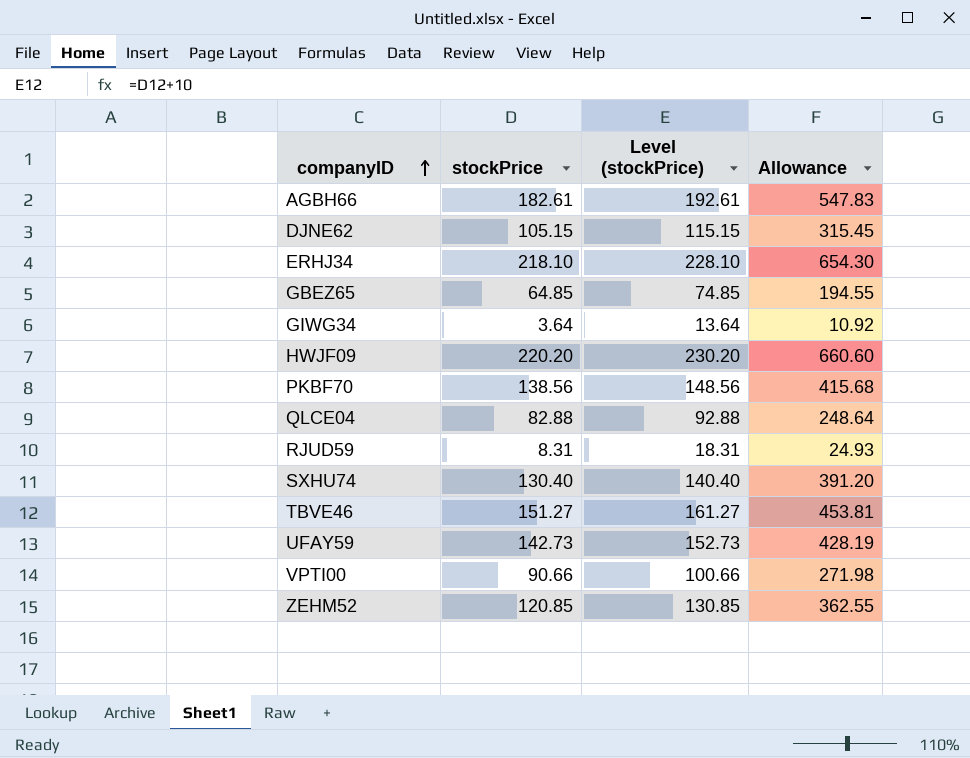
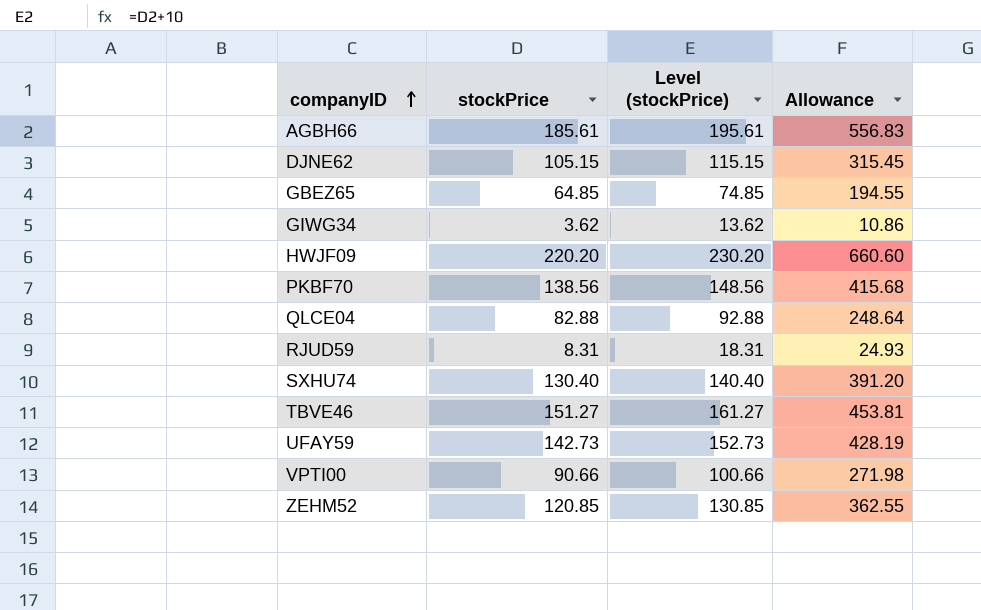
row ERHJ34: 218.10 | 228.10 | 654.30 -> none
AGBH66 | stockPrice: 182.61 -> 185.61
AGBH66 | Level (stockPrice): 192.61 -> 195.61
AGBH66 | Allowance: 547.83 -> 556.83
GIWG34 | stockPrice: 3.64 -> 3.62
GIWG34 | Level (stockPrice): 13.64 -> 13.62
GIWG34 | Allowance: 10.92 -> 10.86

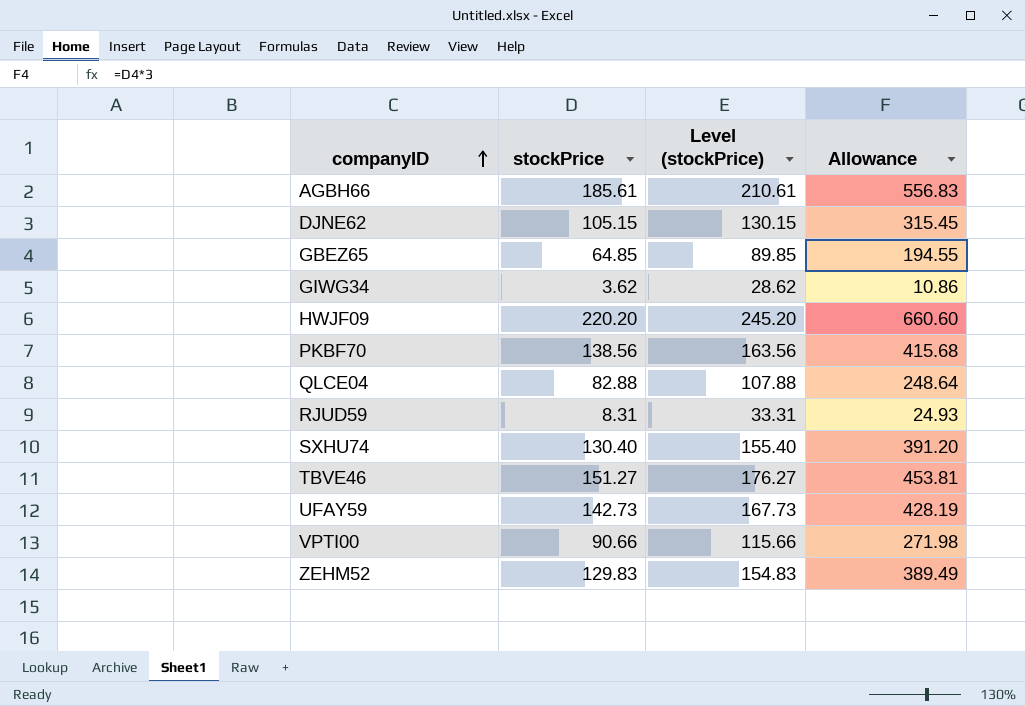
column Level (stockPrice) | formula: [stockPrice] + 10 -> [stockPrice] + 25
ZEHM52 | stockPrice: 120.85 -> 129.83
ZEHM52 | Allowance: 362.55 -> 389.49

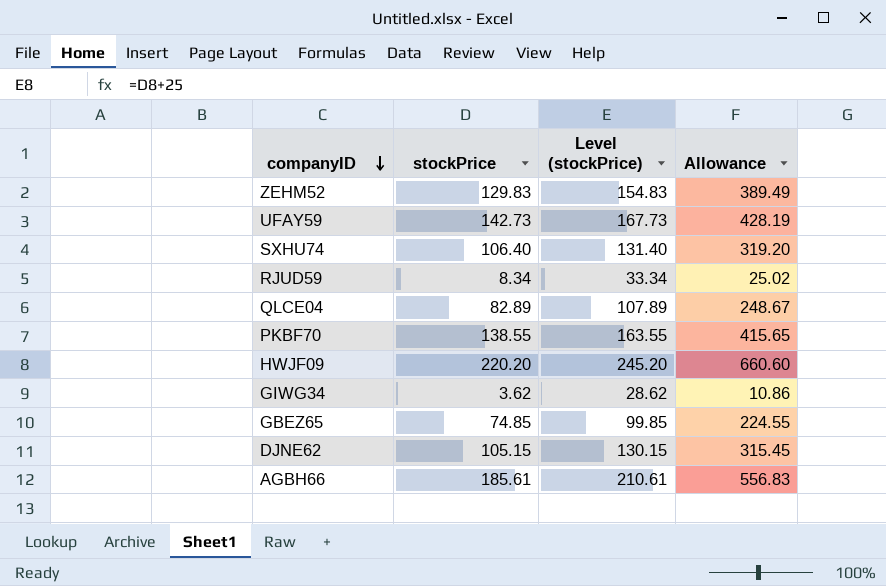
row order: companyID ascending -> companyID descending
row TBVE46: 151.27 | 176.27 | 453.81 -> none
row VPTI00: 90.66 | 115.66 | 271.98 -> none
SXHU74 | stockPrice: 130.40 -> 106.40
SXHU74 | Level (stockPrice): 155.40 -> 131.40
SXHU74 | Allowance: 391.20 -> 319.20
RJUD59 | stockPrice: 8.31 -> 8.34
RJUD59 | Level (stockPrice): 33.31 -> 33.34
RJUD59 | Allowance: 24.93 -> 25.02
QLCE04 | stockPrice: 82.88 -> 82.89
QLCE04 | Level (stockPrice): 107.88 -> 107.89
QLCE04 | Allowance: 248.64 -> 248.67
PKBF70 | stockPrice: 138.56 -> 138.55
PKBF70 | Level (stockPrice): 163.56 -> 163.55
PKBF70 | Allowance: 415.68 -> 415.65
GBEZ65 | stockPrice: 64.85 -> 74.85
GBEZ65 | Level (stockPrice): 89.85 -> 99.85
GBEZ65 | Allowance: 194.55 -> 224.55

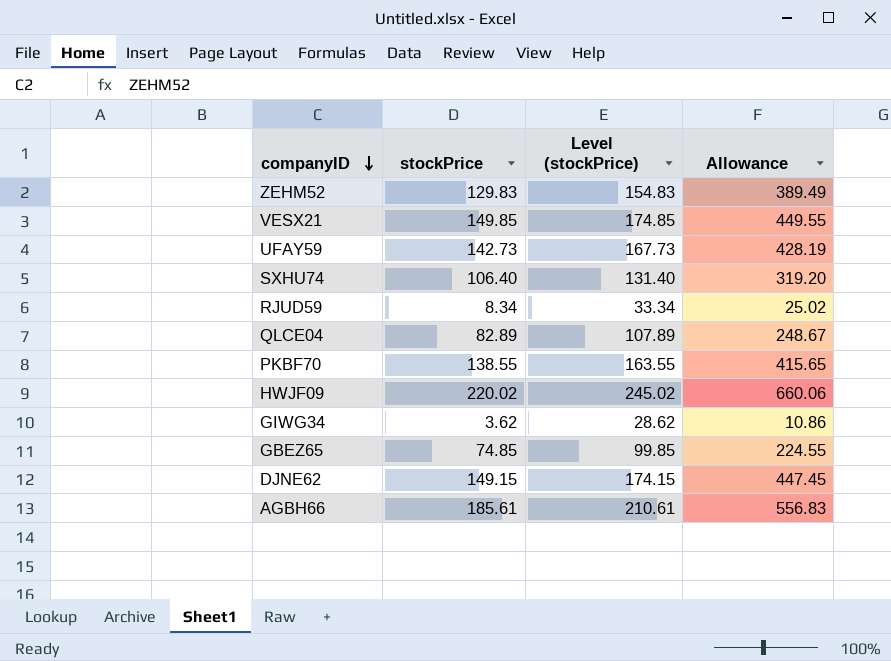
row VESX21: none -> 149.85 | 174.85 | 449.55
HWJF09 | stockPrice: 220.20 -> 220.02
HWJF09 | Level (stockPrice): 245.20 -> 245.02
HWJF09 | Allowance: 660.60 -> 660.06
DJNE62 | stockPrice: 105.15 -> 149.15
DJNE62 | Level (stockPrice): 130.15 -> 174.15
DJNE62 | Allowance: 315.45 -> 447.45

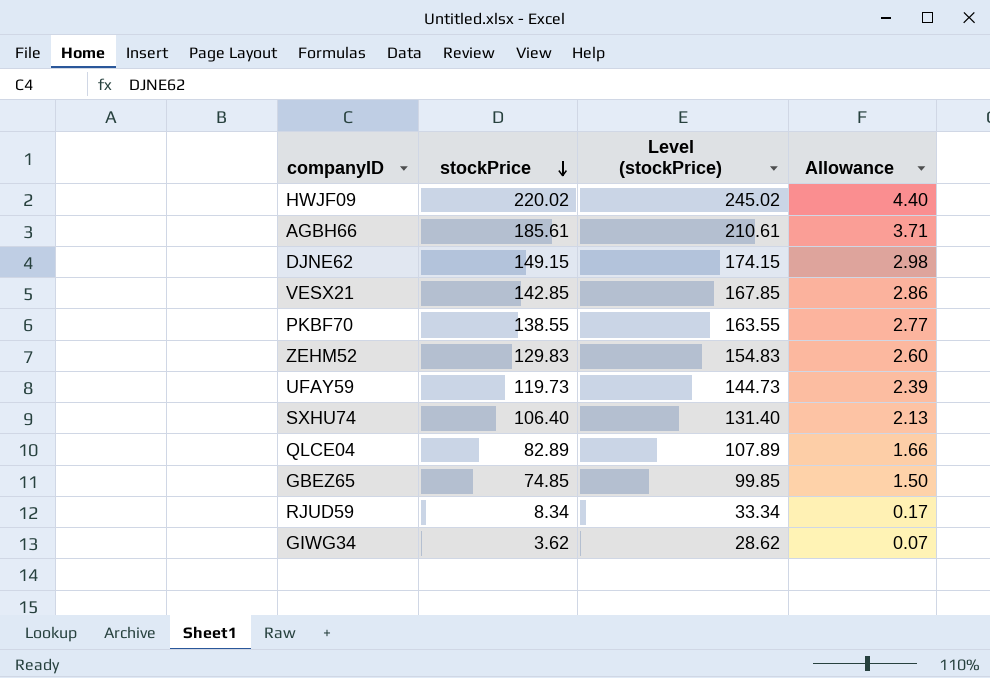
row order: companyID descending -> stockPrice descending
column Allowance | formula: [stockPrice] * 3 -> [stockPrice] * 0.02
VESX21 | stockPrice: 149.85 -> 142.85
VESX21 | Level (stockPrice): 174.85 -> 167.85
UFAY59 | stockPrice: 142.73 -> 119.73
UFAY59 | Level (stockPrice): 167.73 -> 144.73

